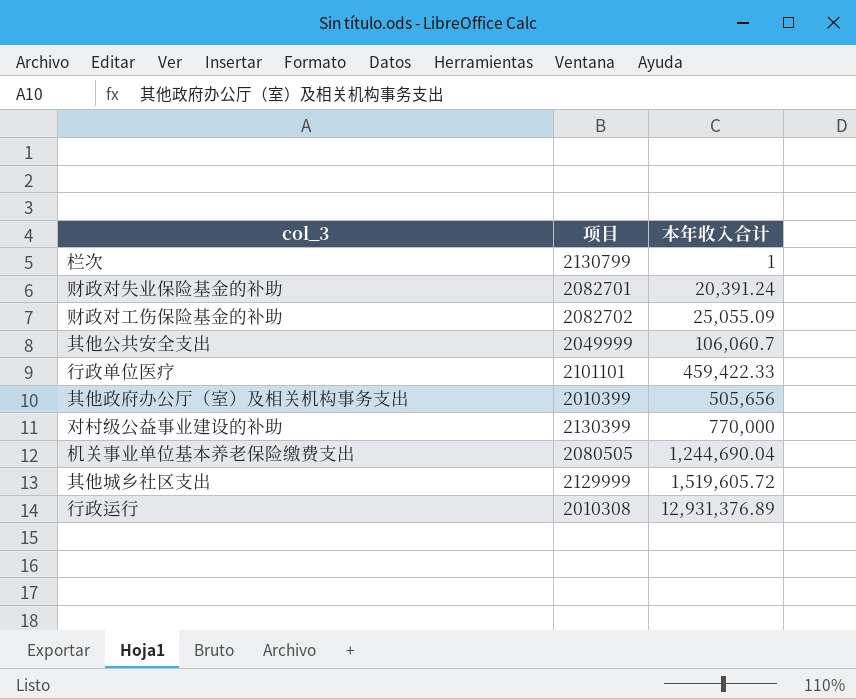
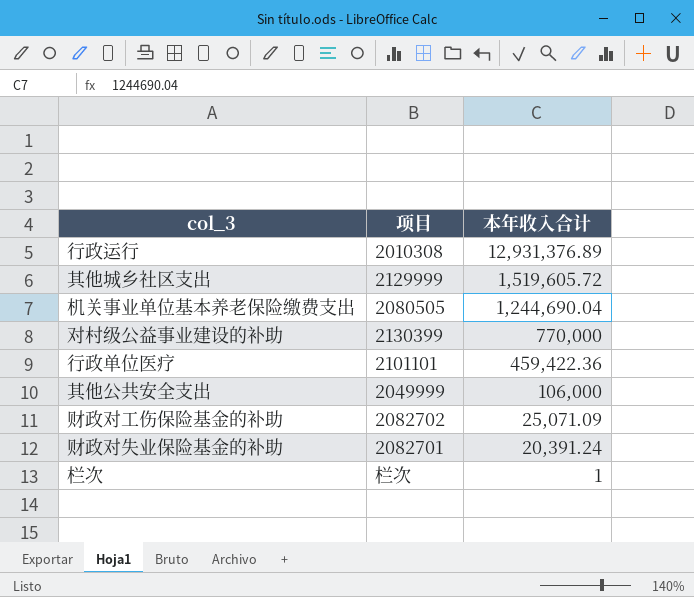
row order: 本年收入合计 ascending -> 本年收入合计 descending
row 其他政府办公厅（室）及相关机构事务支出: 2010399 | 505,656 -> none
行政单位医疗 | 本年收入合计: 459,422.33 -> 459,422.36
其他公共安全支出 | 本年收入合计: 106,060.7 -> 106,000
财政对工伤保险基金的补助 | 本年收入合计: 25,055.09 -> 25,071.09
栏次 | 项目: 2130799 -> 栏次

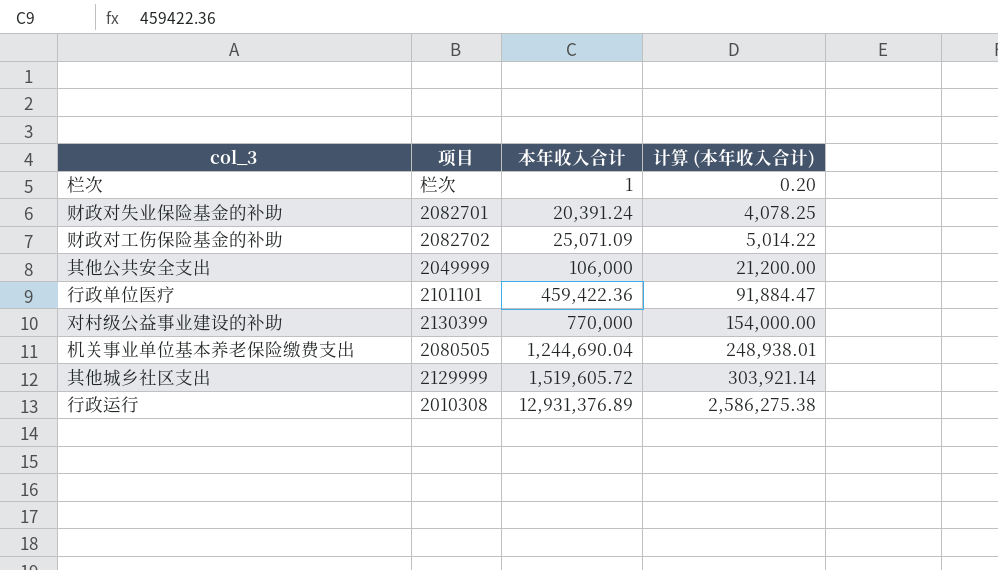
row order: 本年收入合计 descending -> 本年收入合计 ascending
column 计算 (本年收入合计) | formula: none -> [本年收入合计] * 0.2

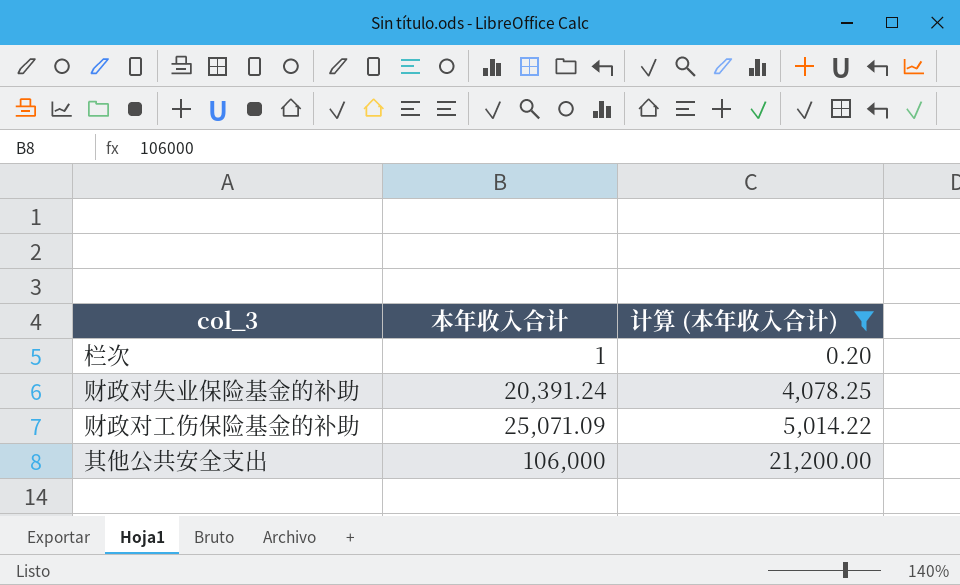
filter: none -> 计算 (本年收入合计) <= 21,200.00
column 项目 | position: 2 -> none

